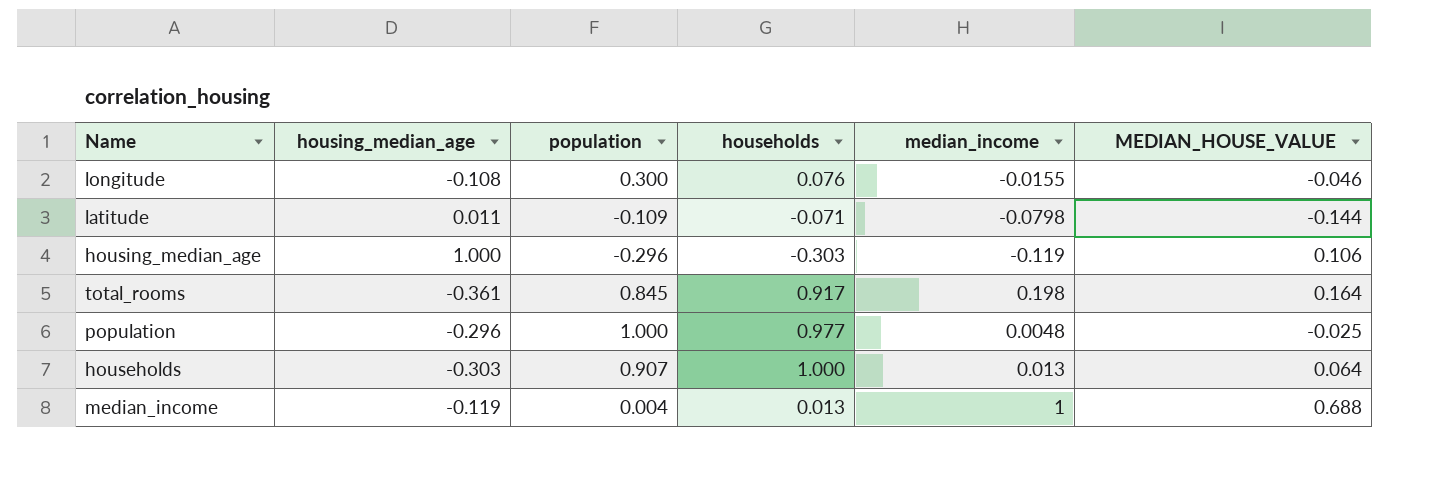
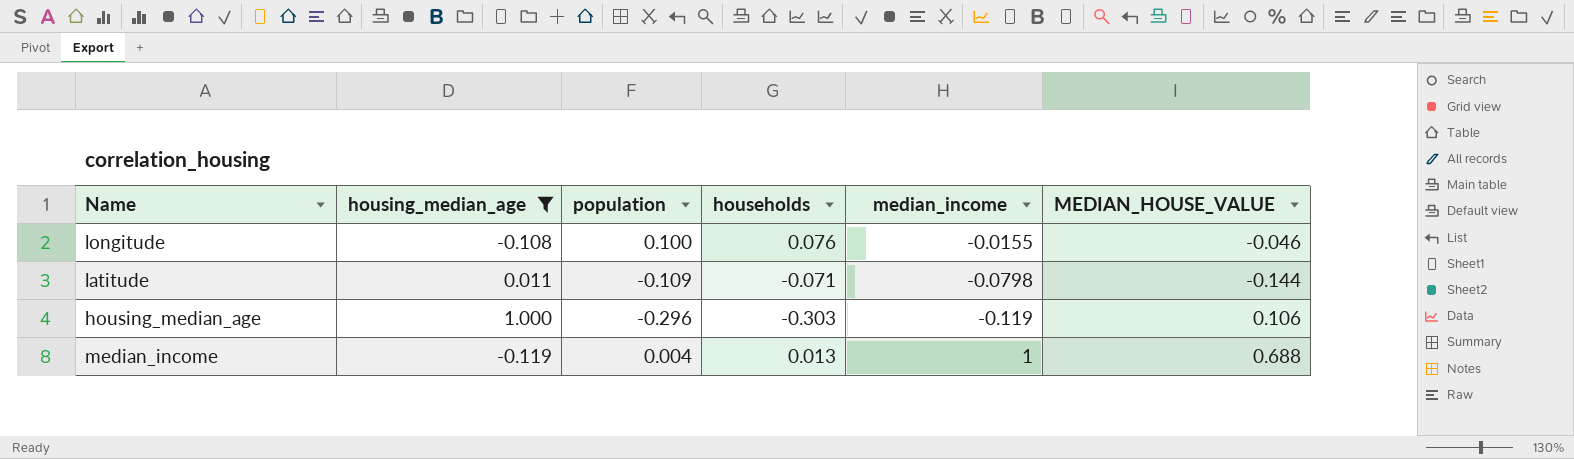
filter: none -> housing_median_age >= -0.119
longitude | population: 0.300 -> 0.100

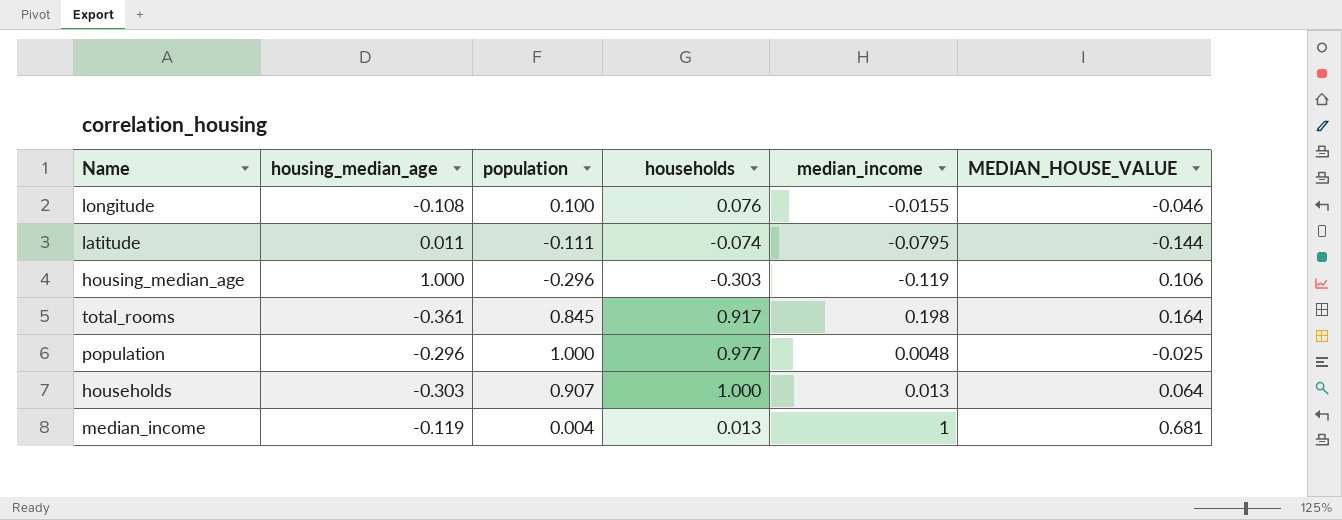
filter: housing_median_age >= -0.119 -> none
latitude | population: -0.109 -> -0.111
latitude | households: -0.071 -> -0.074
latitude | median_income: -0.0798 -> -0.0795
median_income | MEDIAN_HOUSE_VALUE: 0.688 -> 0.681

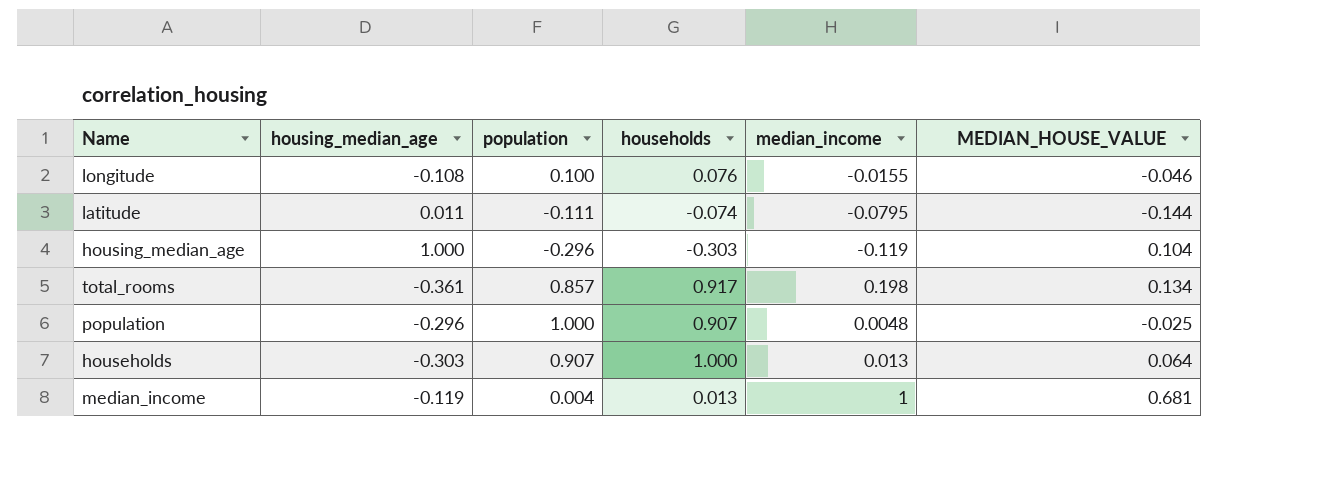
housing_median_age | MEDIAN_HOUSE_VALUE: 0.106 -> 0.104
total_rooms | population: 0.845 -> 0.857
total_rooms | MEDIAN_HOUSE_VALUE: 0.164 -> 0.134
population | households: 0.977 -> 0.907

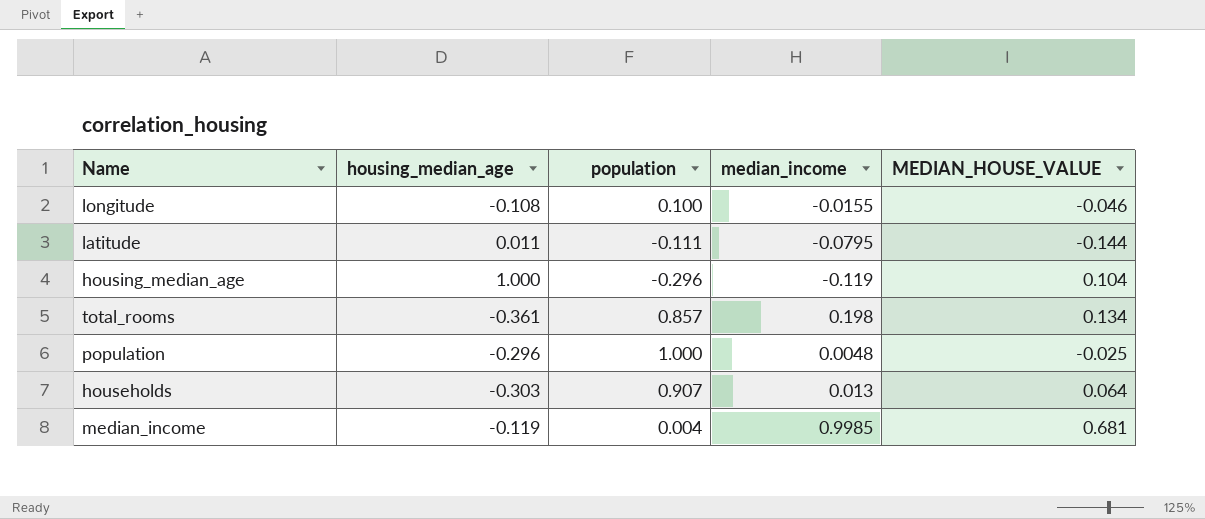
column households | position: 4 -> none
median_income | median_income: 1 -> 0.9985

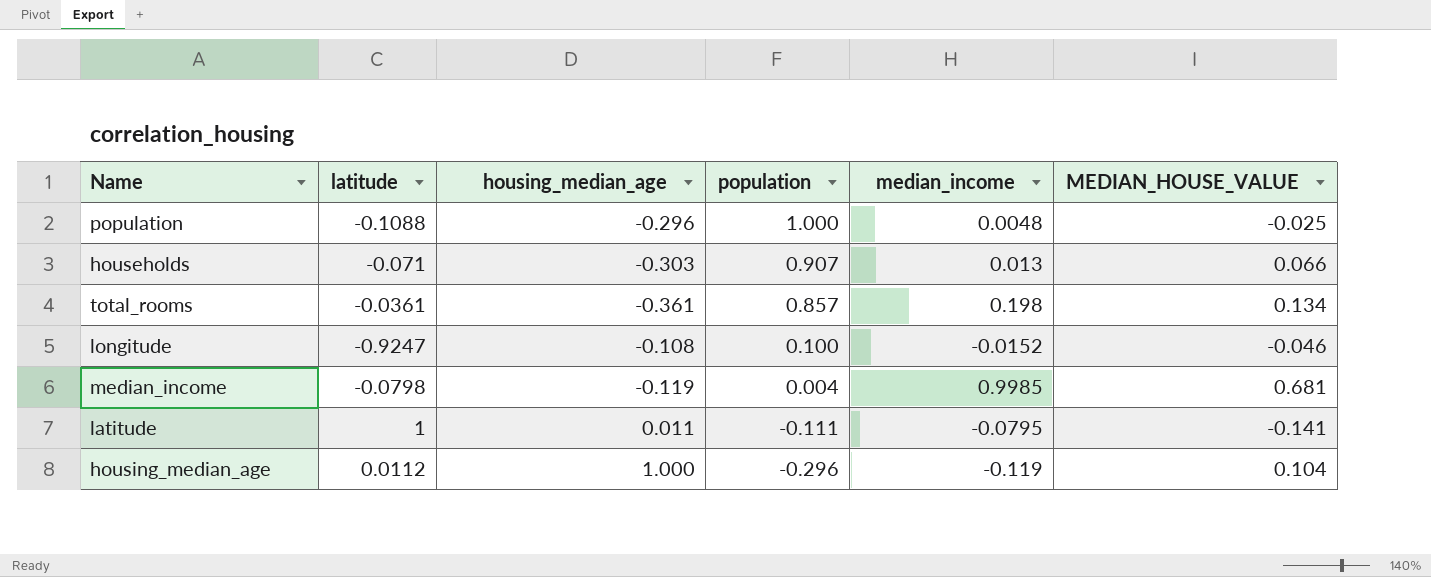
row order: none -> population descending
column latitude | position: none -> 2
households | MEDIAN_HOUSE_VALUE: 0.064 -> 0.066
longitude | median_income: -0.0155 -> -0.0152
latitude | MEDIAN_HOUSE_VALUE: -0.144 -> -0.141

